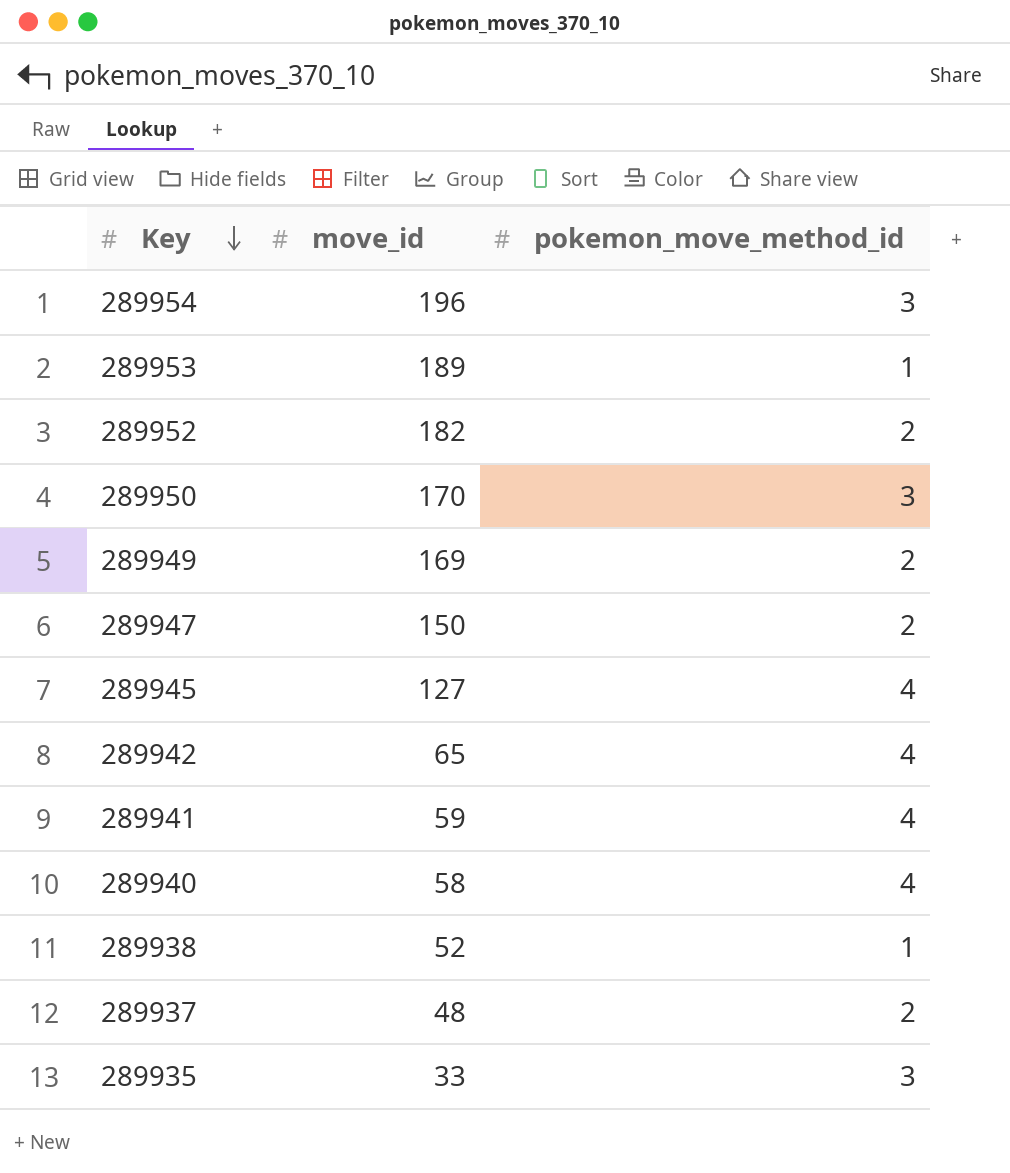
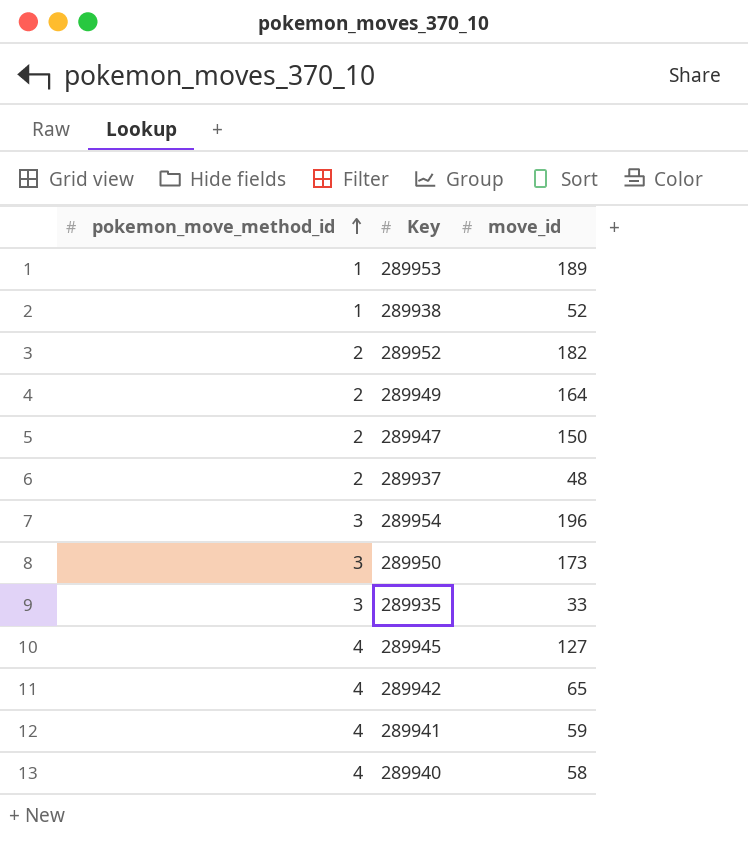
row order: Key descending -> pokemon_move_method_id ascending
column pokemon_move_method_id | position: 3 -> 1
289949 | move_id: 169 -> 164
289950 | move_id: 170 -> 173

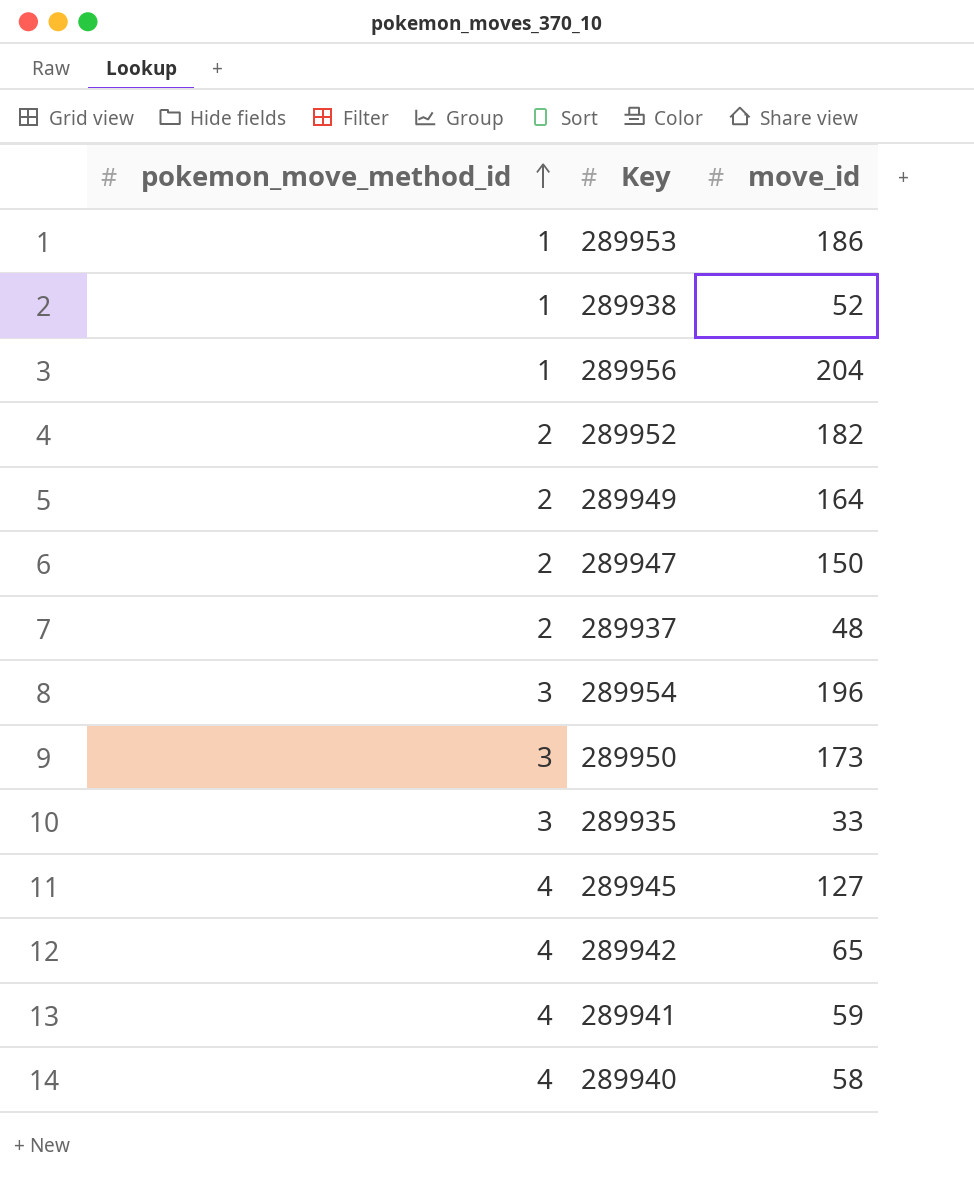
289953 | move_id: 189 -> 186
row 289956: none -> 1 | 204

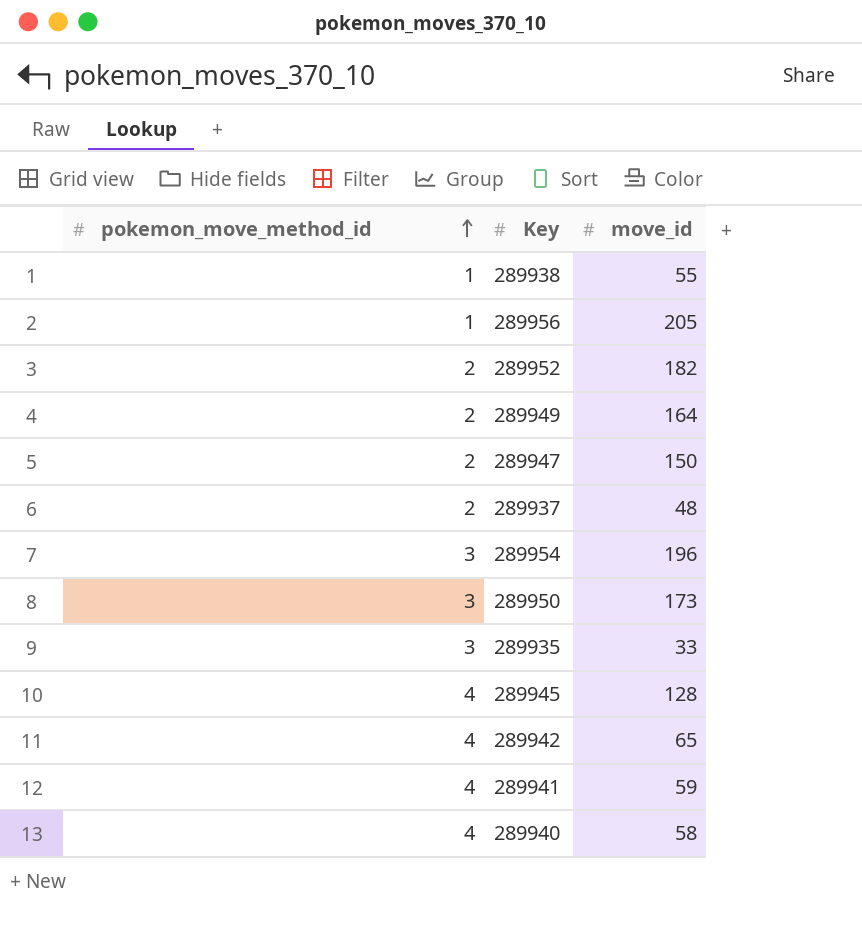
row 289953: 1 | 186 -> none
289938 | move_id: 52 -> 55
289956 | move_id: 204 -> 205
289945 | move_id: 127 -> 128

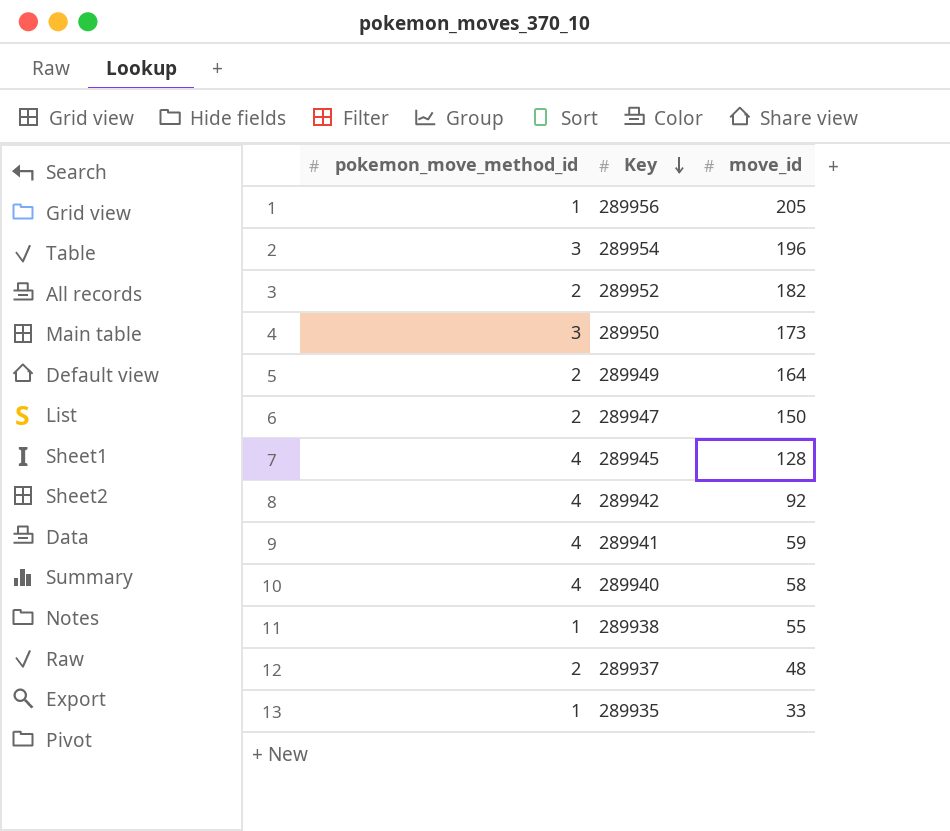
row order: pokemon_move_method_id ascending -> Key descending
289942 | move_id: 65 -> 92
289935 | pokemon_move_method_id: 3 -> 1

